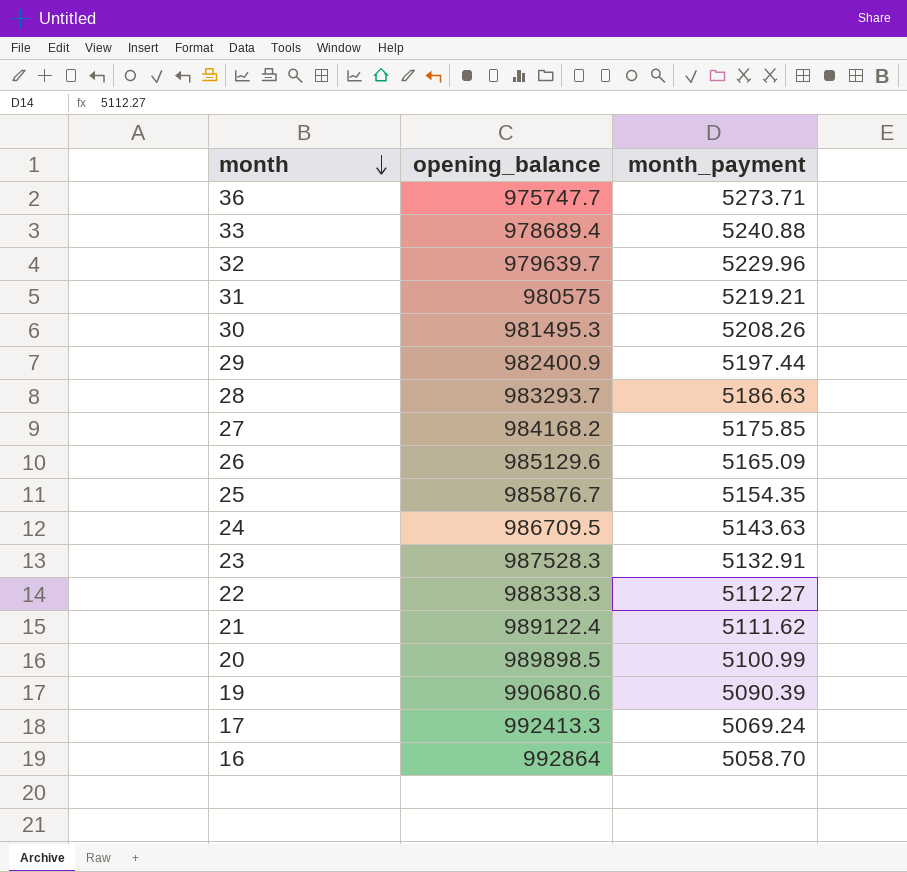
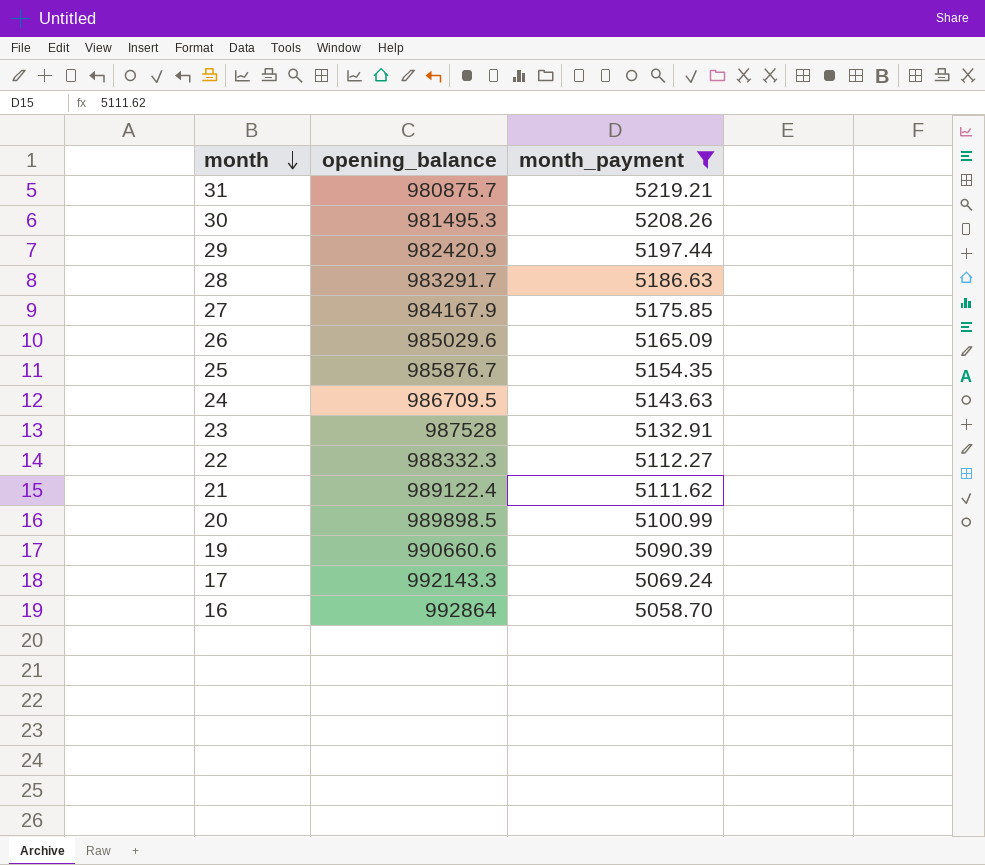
filter: none -> month_payment <= 5219.21
31 | opening_balance: 980575 -> 980875.7
29 | opening_balance: 982400.9 -> 982420.9
28 | opening_balance: 983293.7 -> 983291.7
27 | opening_balance: 984168.2 -> 984167.9
26 | opening_balance: 985129.6 -> 985029.6
23 | opening_balance: 987528.3 -> 987528
22 | opening_balance: 988338.3 -> 988332.3
19 | opening_balance: 990680.6 -> 990660.6
17 | opening_balance: 992413.3 -> 992143.3

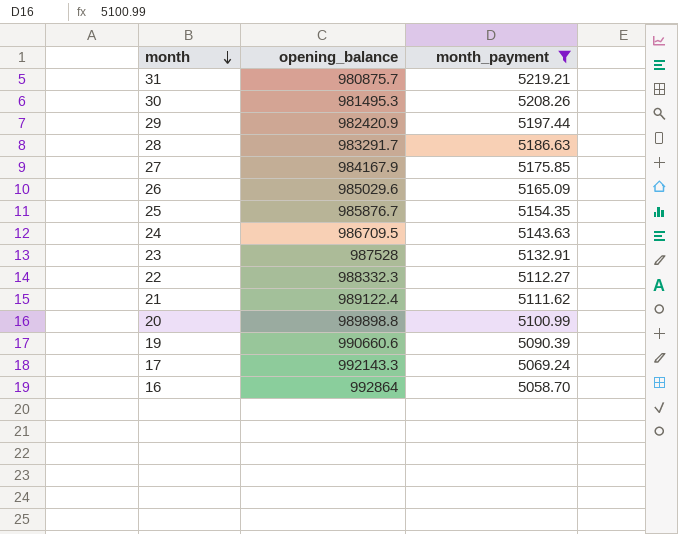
20 | opening_balance: 989898.5 -> 989898.8

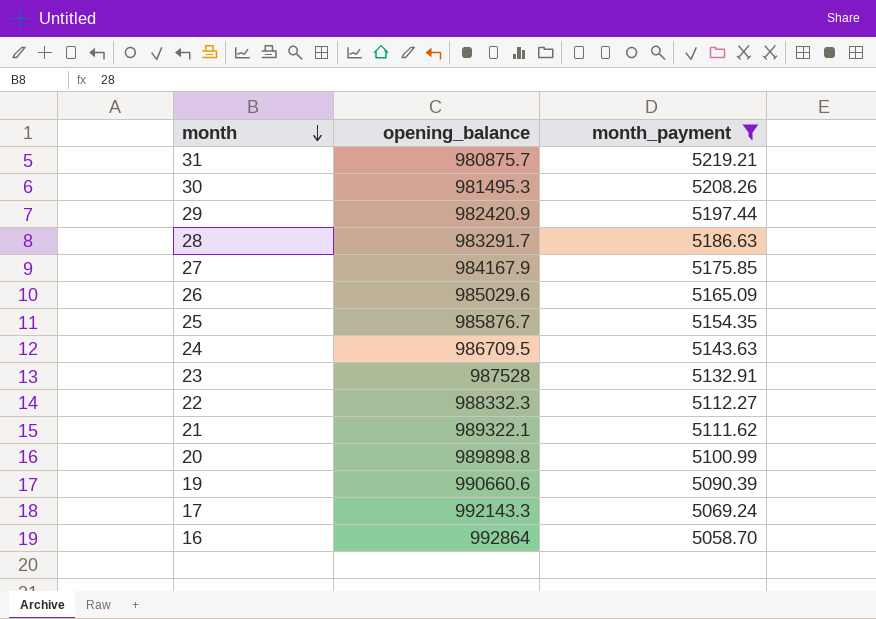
21 | opening_balance: 989122.4 -> 989322.1

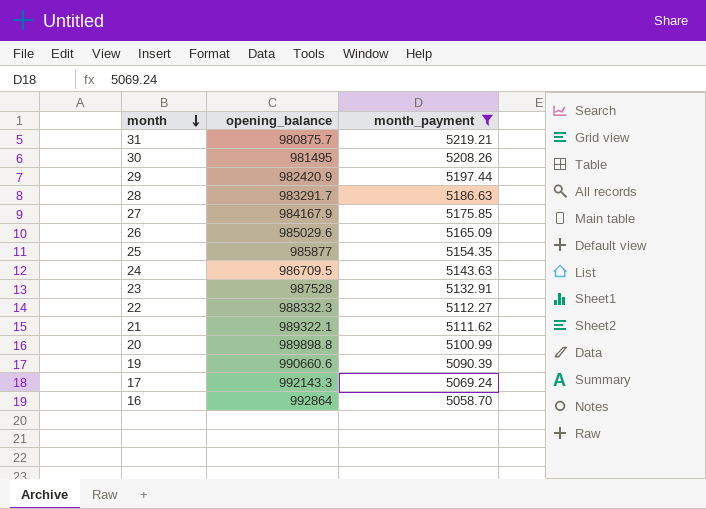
30 | opening_balance: 981495.3 -> 981495
25 | opening_balance: 985876.7 -> 985877

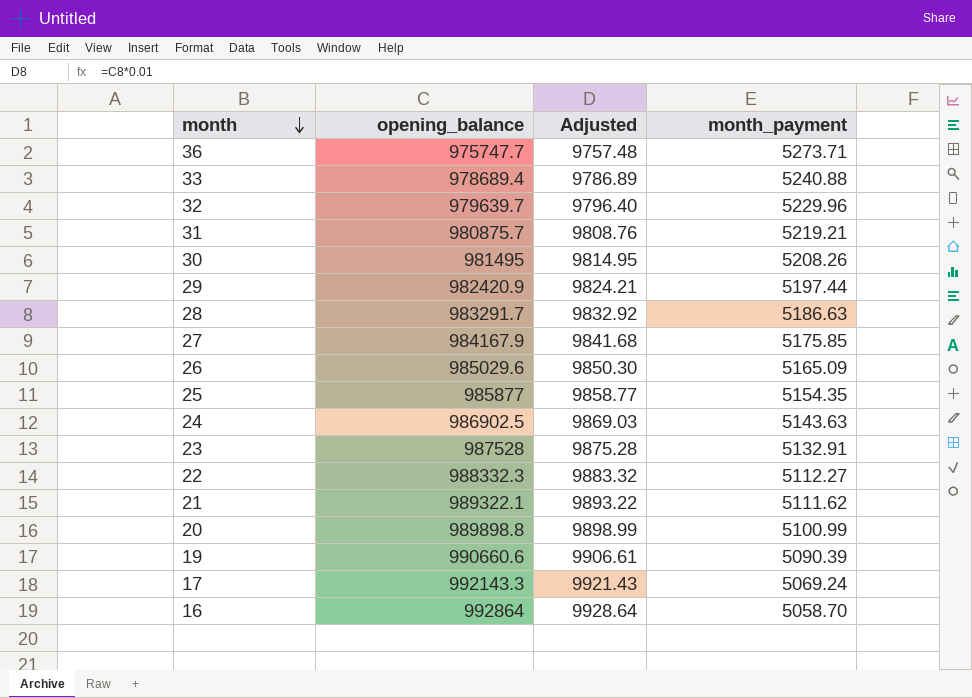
filter: month_payment <= 5219.21 -> none
column Adjusted | formula: none -> [opening_balance] * 0.01
24 | opening_balance: 986709.5 -> 986902.5

